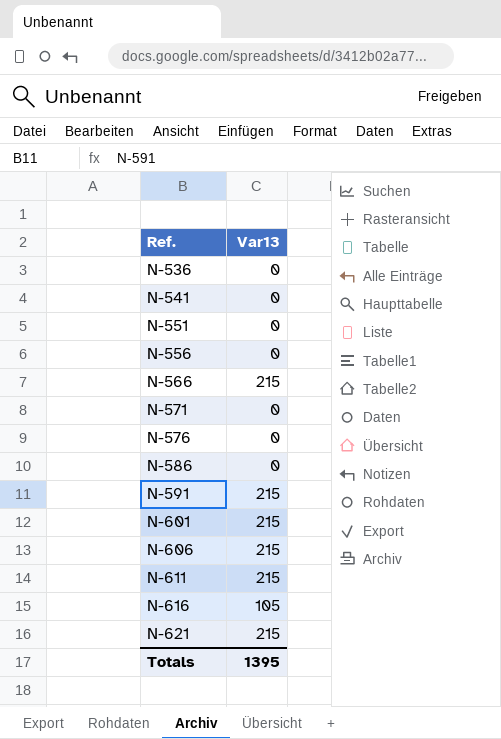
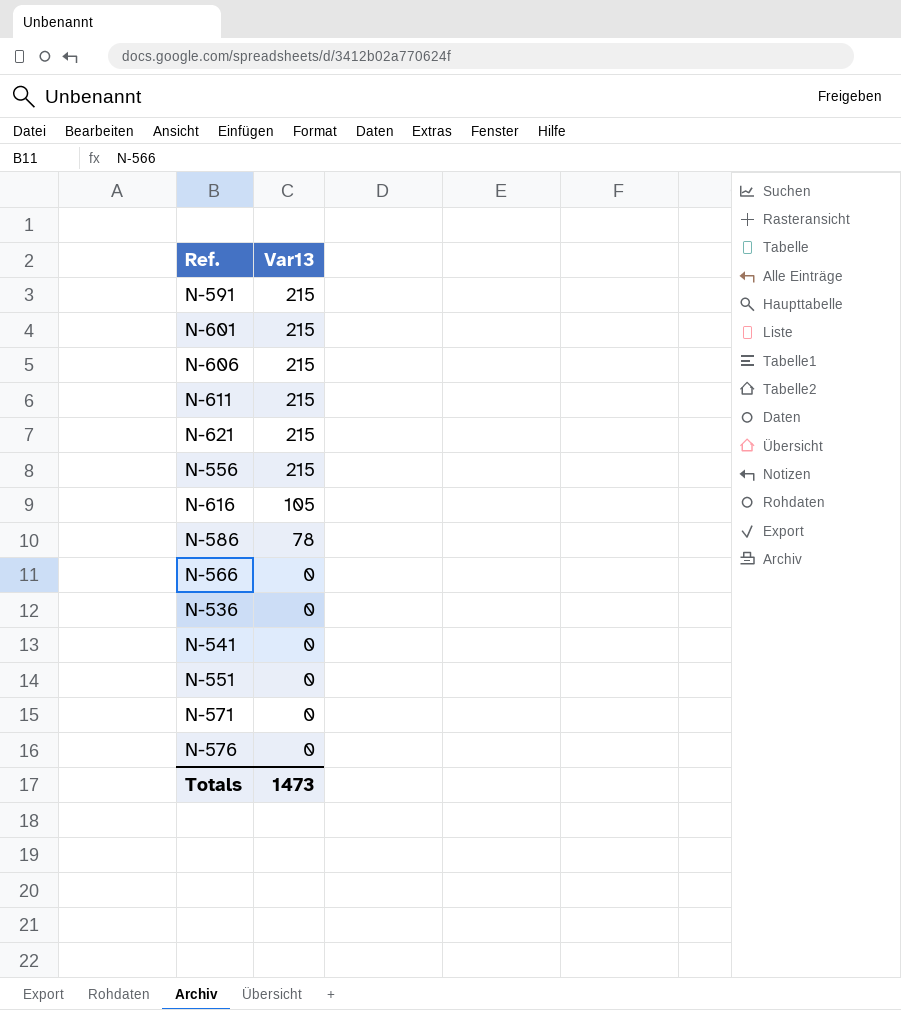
row order: Ref. ascending -> Var13 descending
N-556 | Var13: 0 -> 215
N-586 | Var13: 0 -> 78
N-566 | Var13: 215 -> 0
Totals | Var13: 1395 -> 1473

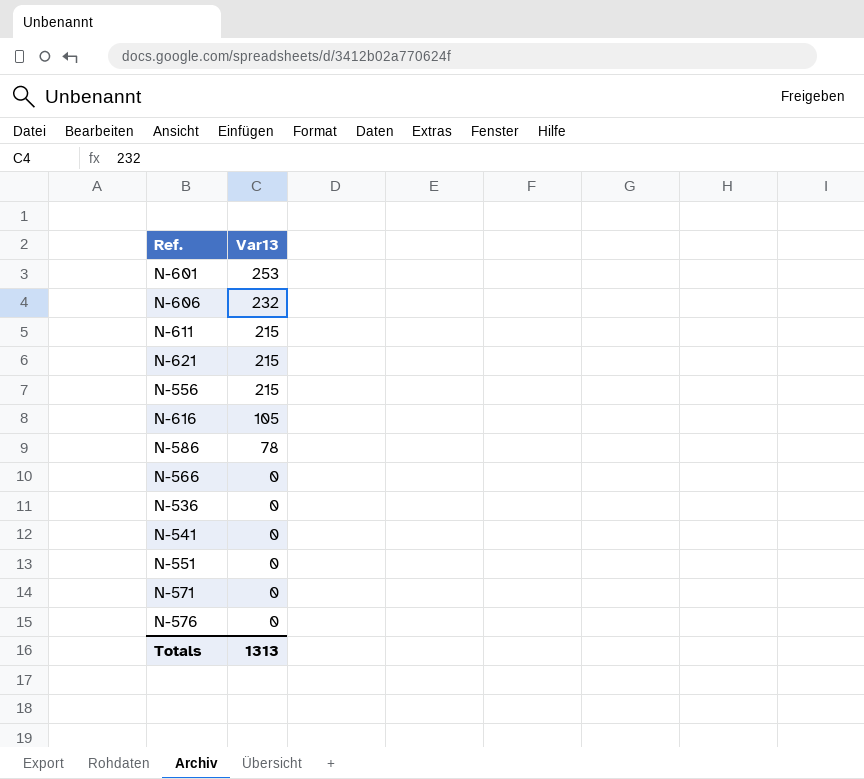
row N-591: 215 -> none
N-601 | Var13: 215 -> 253
N-606 | Var13: 215 -> 232
Totals | Var13: 1473 -> 1313

